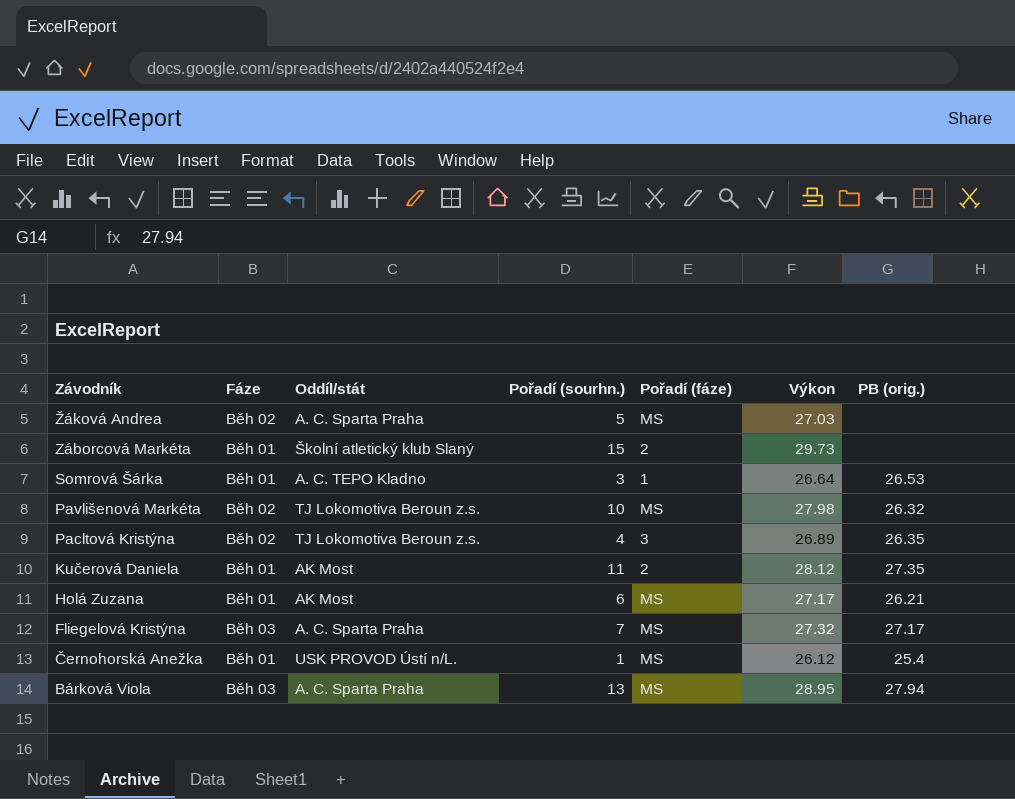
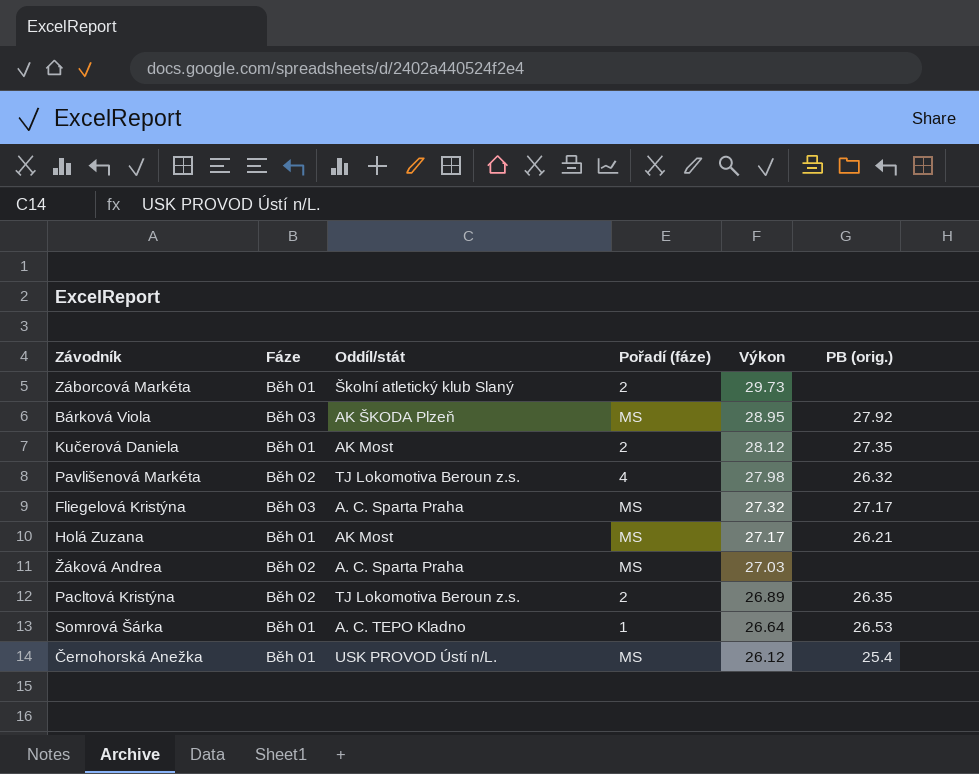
row order: Závodník descending -> Výkon descending
column Pořadí (sourhn.) | position: 4 -> none
Bárková Viola | Oddíl/stát: A. C. Sparta Praha -> AK ŠKODA Plzeň
Bárková Viola | PB (orig.): 27.94 -> 27.92
Pavlišenová Markéta | Pořadí (fáze): MS -> 4
Pacltová Kristýna | Pořadí (fáze): 3 -> 2

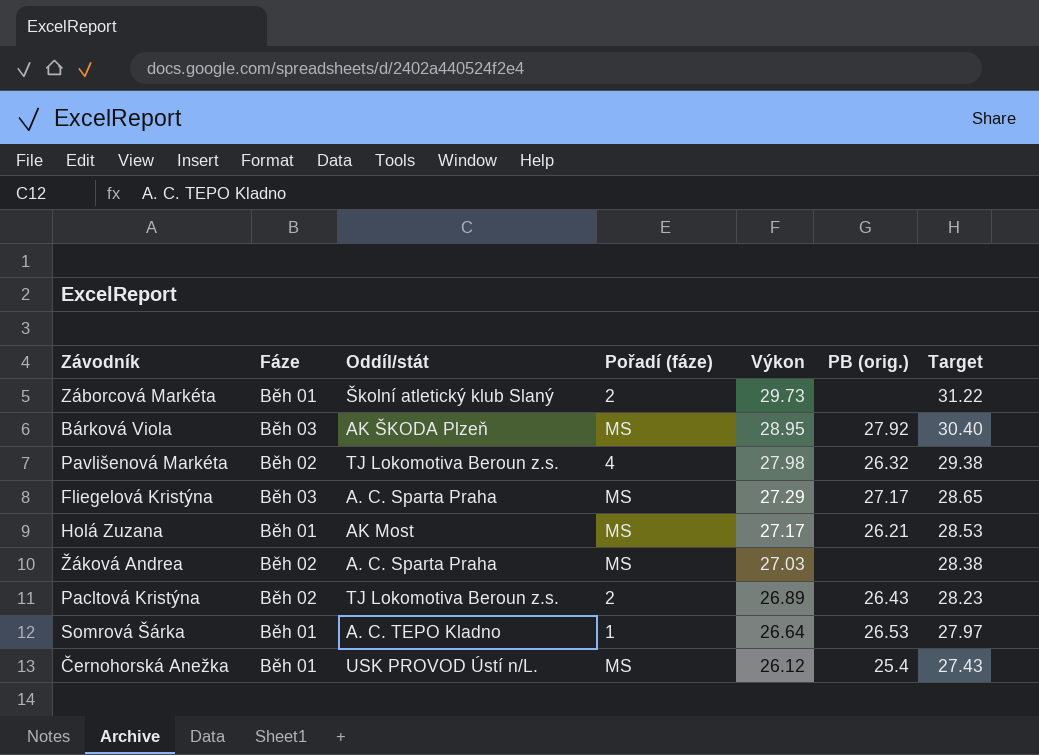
column Target | formula: none -> [Výkon] * 1.05
row Kučerová Daniela: Běh 01 | AK Most | 2 | 28.12 | 27.35 -> none
Fliegelová Kristýna | Výkon: 27.32 -> 27.29
Pacltová Kristýna | PB (orig.): 26.35 -> 26.43

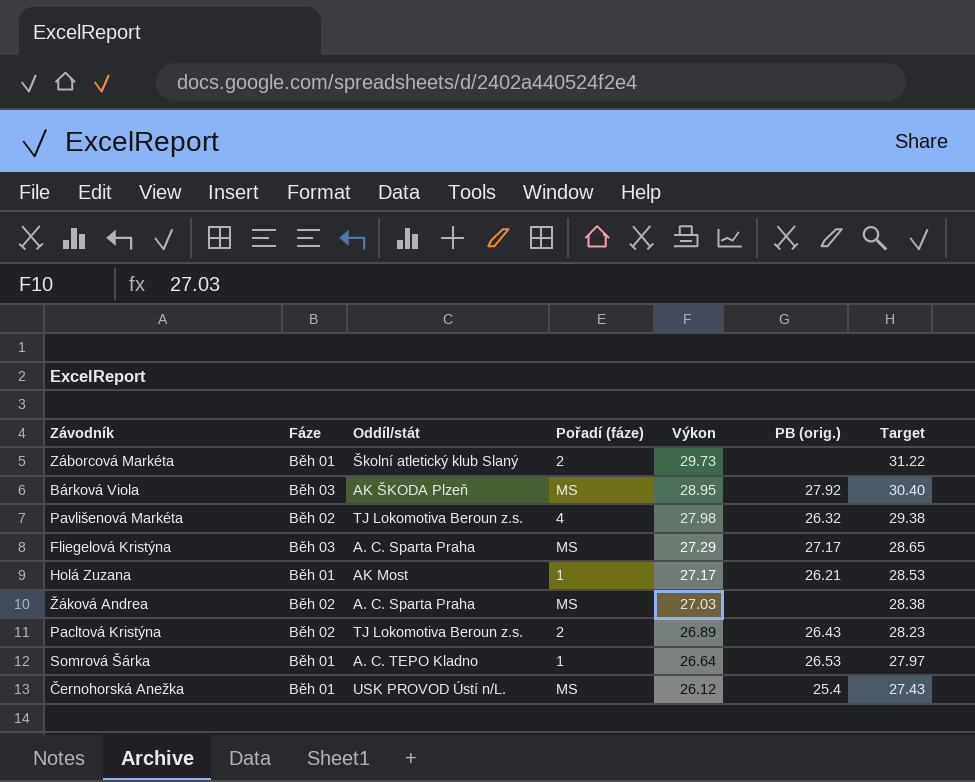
Holá Zuzana | Pořadí (fáze): MS -> 1

